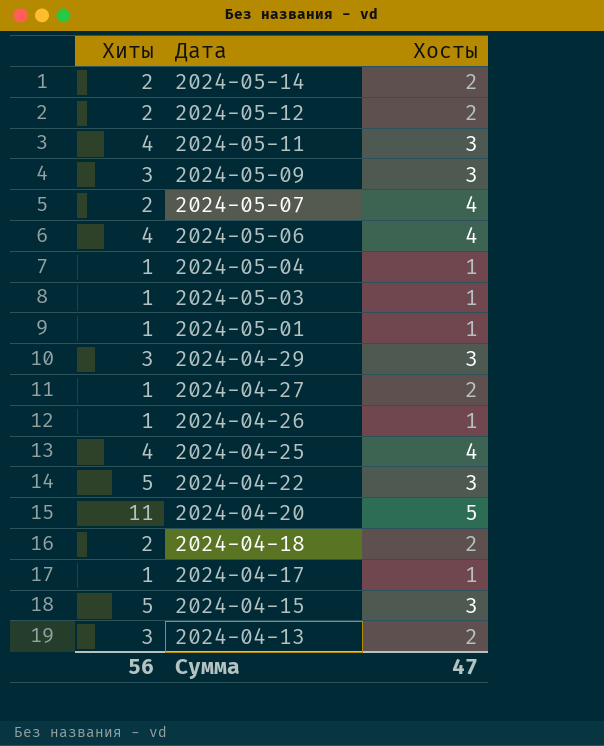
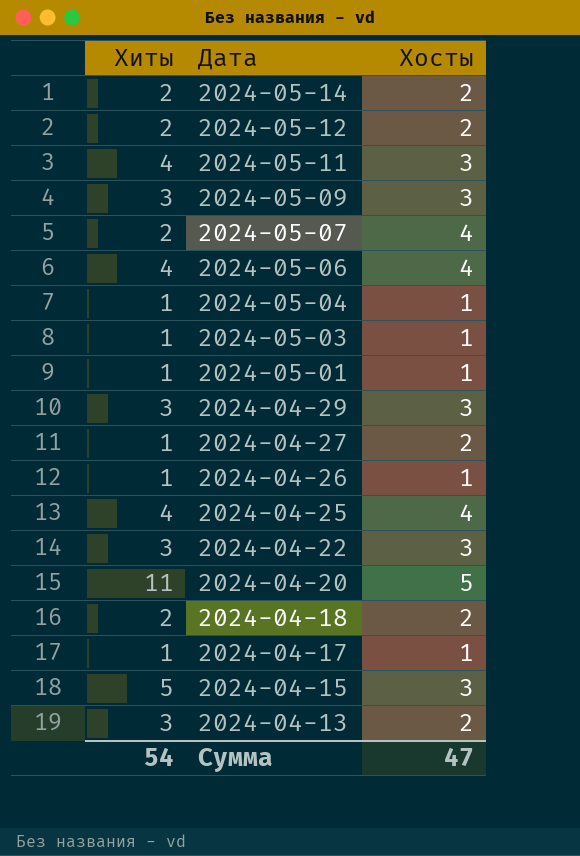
2024-04-22 | Хиты: 5 -> 3
Сумма | Хиты: 56 -> 54

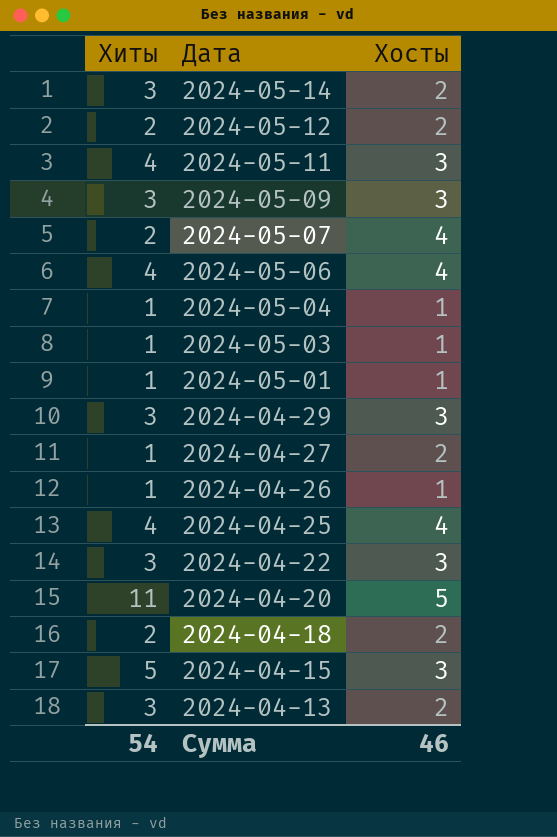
row 2024-04-17: 1 | 1 -> none
2024-05-14 | Хиты: 2 -> 3
Сумма | Хосты: 47 -> 46

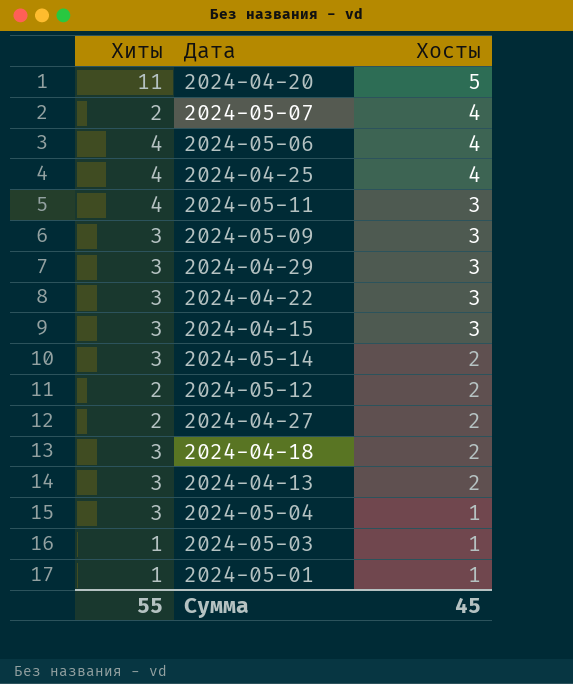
row order: Дата descending -> Хосты descending
row 2024-04-26: 1 | 1 -> none
2024-04-15 | Хиты: 5 -> 3
2024-04-27 | Хиты: 1 -> 2
2024-04-18 | Хиты: 2 -> 3
2024-05-04 | Хиты: 1 -> 3
Сумма | Хиты: 54 -> 55
Сумма | Хосты: 46 -> 45

